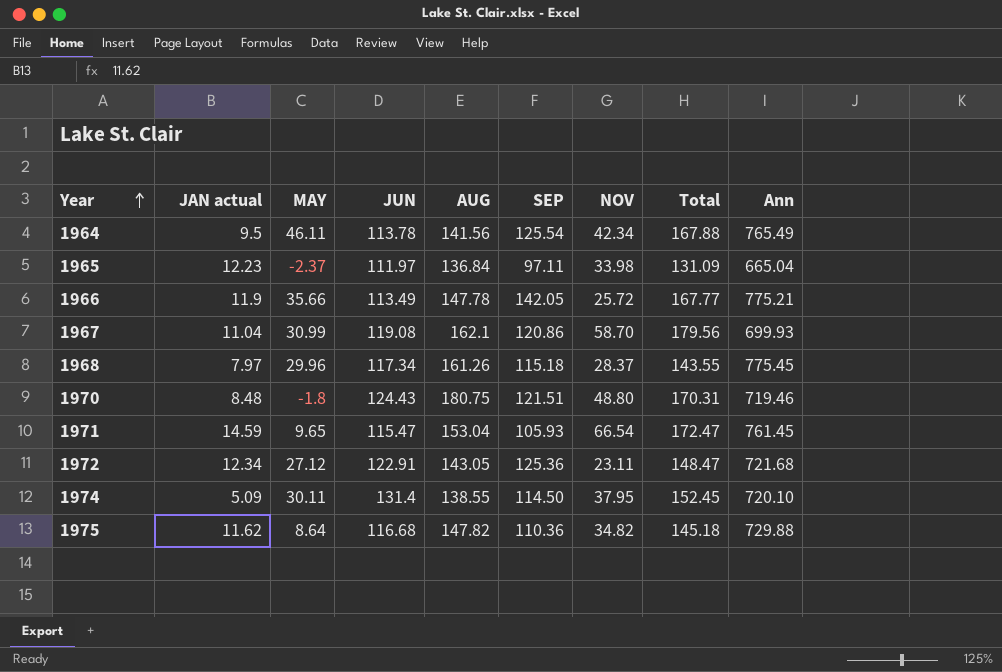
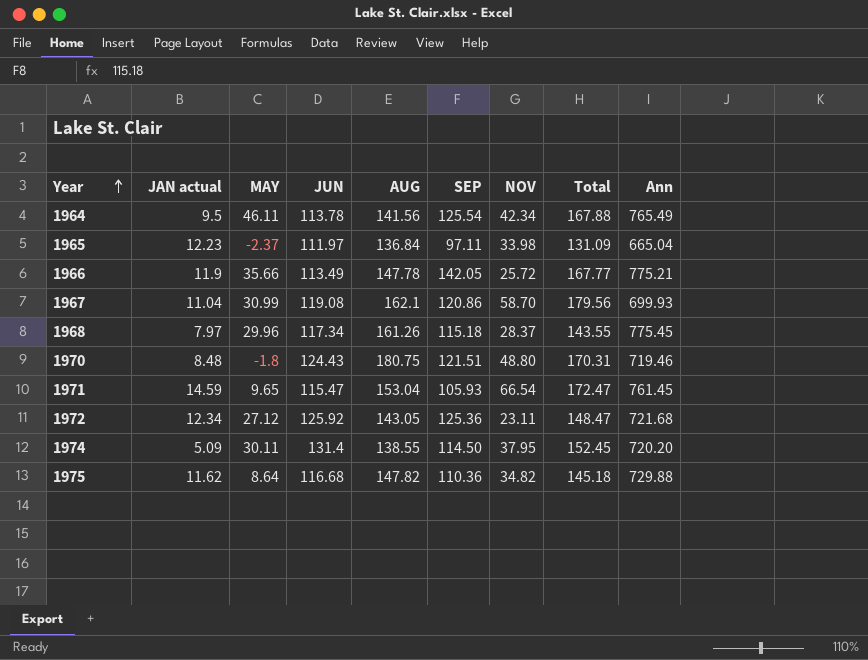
1972 | JUN: 122.91 -> 125.92
1974 | Ann: 720.10 -> 720.20

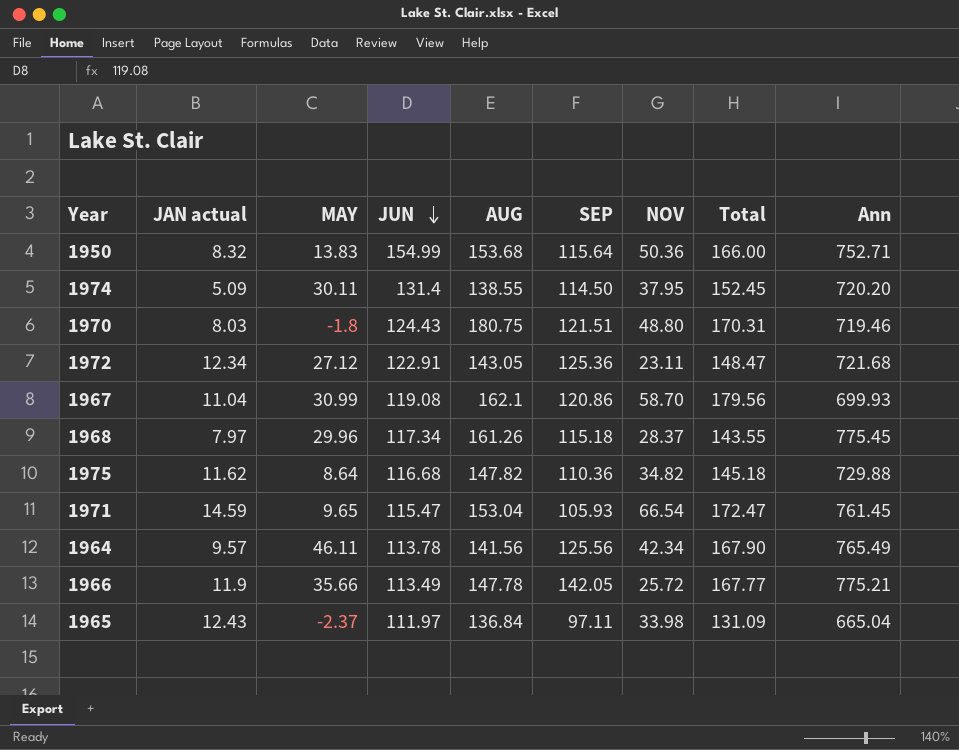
row order: Year ascending -> JUN descending
row 1950: none -> 8.32 | 13.83 | 154.99 | 153.68 | 115.64 | 50.36 | 166.00 | 752.71
1970 | JAN actual: 8.48 -> 8.03
1972 | JUN: 125.92 -> 122.91
1964 | JAN actual: 9.5 -> 9.57
1964 | SEP: 125.54 -> 125.56
1964 | Total: 167.88 -> 167.90
1965 | JAN actual: 12.23 -> 12.43

